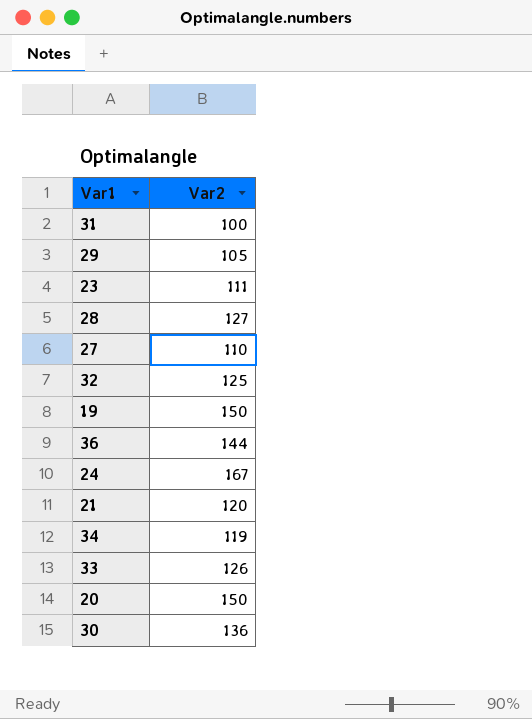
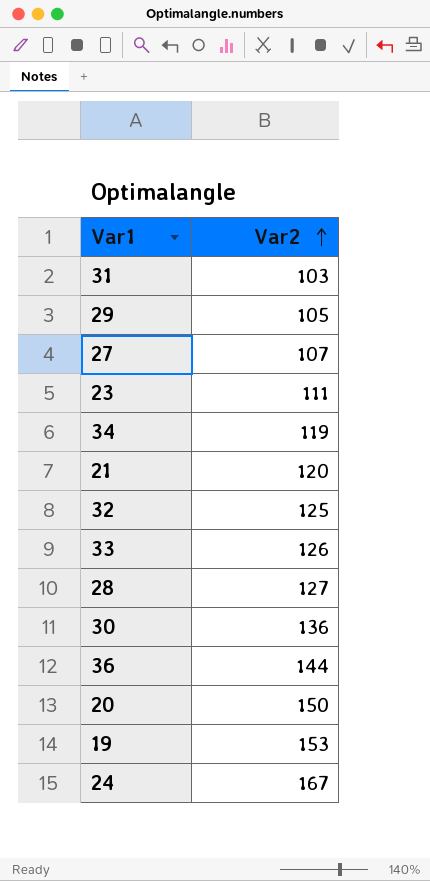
row order: none -> Var2 ascending
31 | Var2: 100 -> 103
27 | Var2: 110 -> 107
19 | Var2: 150 -> 153

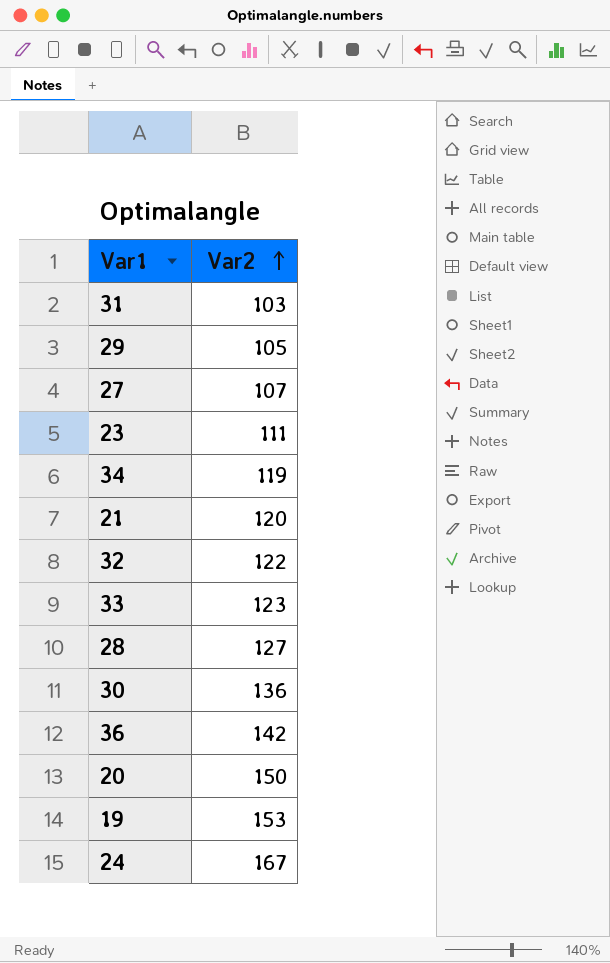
32 | Var2: 125 -> 122
33 | Var2: 126 -> 123
36 | Var2: 144 -> 142

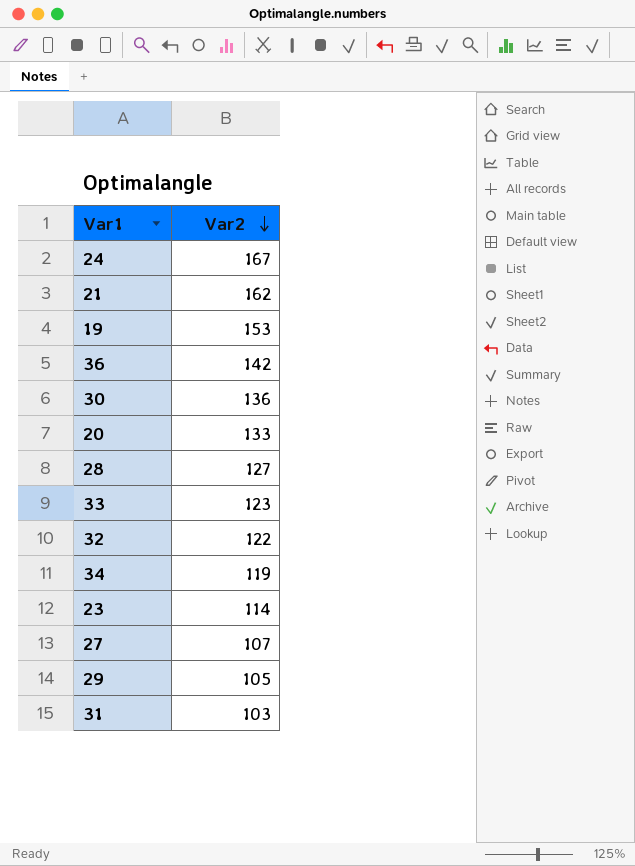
row order: Var2 ascending -> Var2 descending
21 | Var2: 120 -> 162
20 | Var2: 150 -> 133
23 | Var2: 111 -> 114

